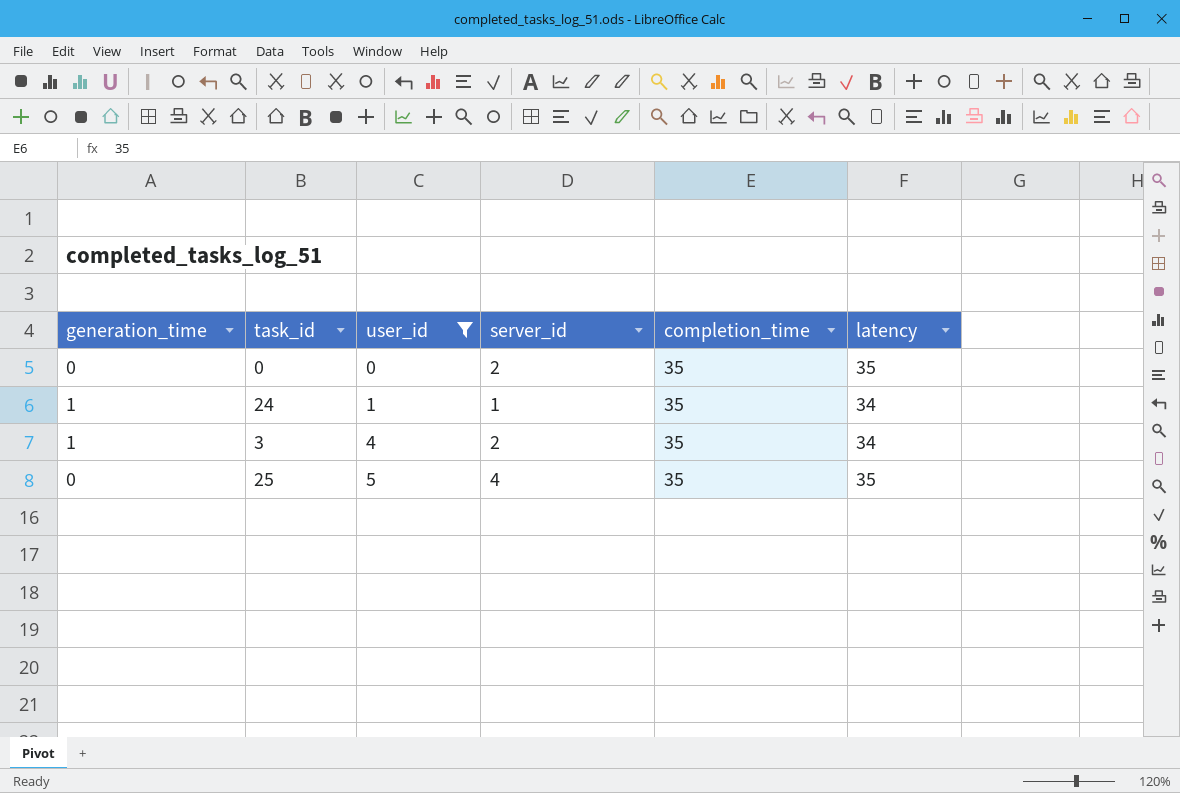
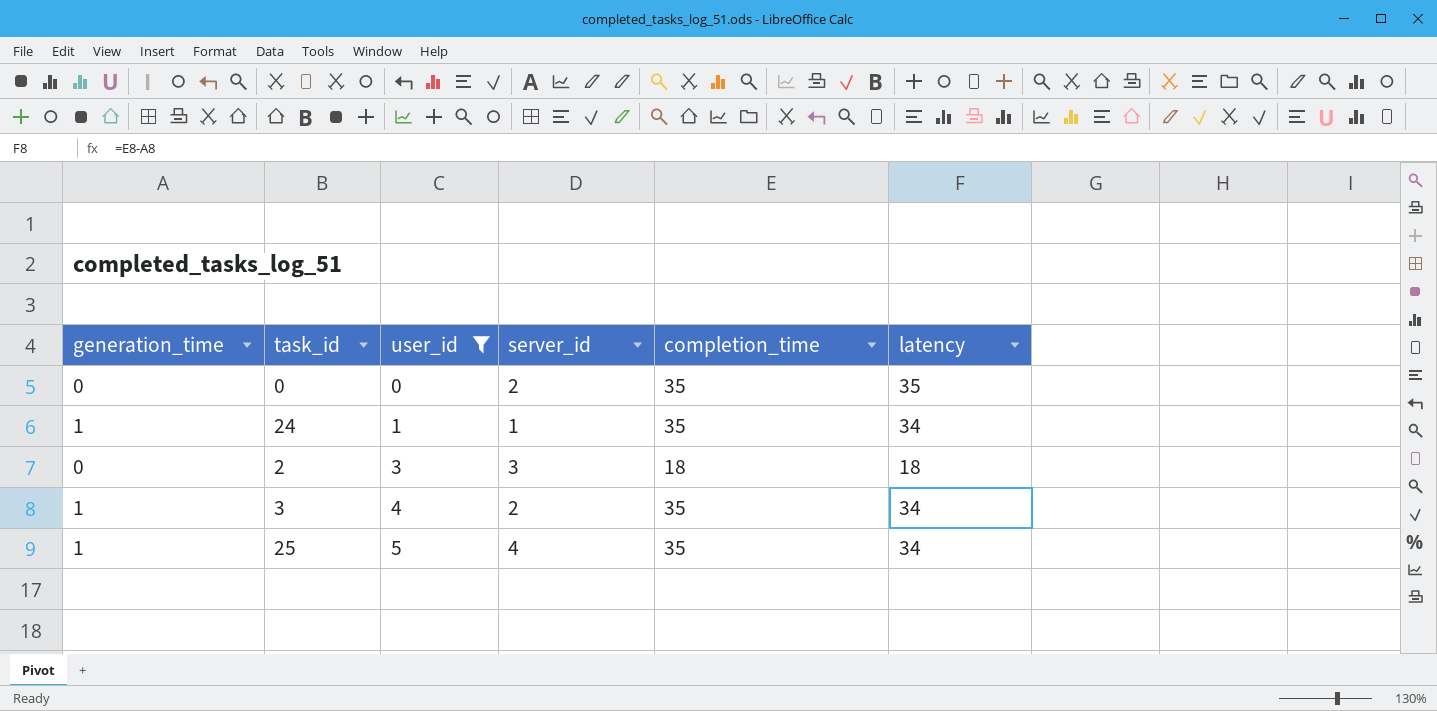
row 2: none -> 0 | 3 | 3 | 18 | 18
25 | generation_time: 0 -> 1
25 | latency: 35 -> 34

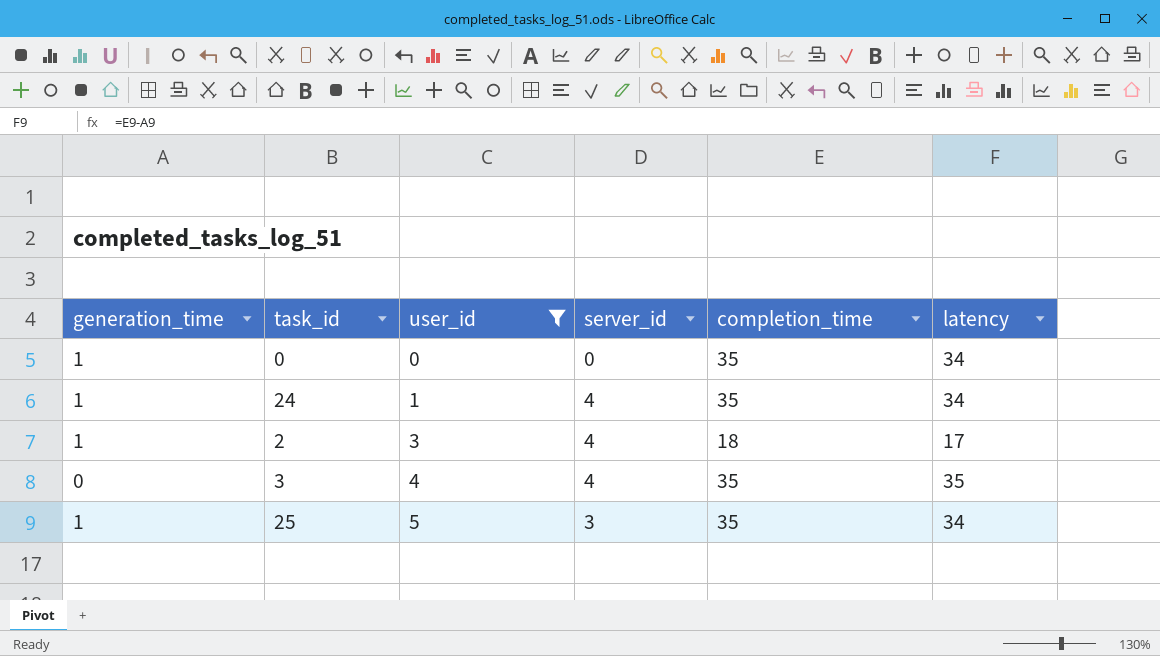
0 | generation_time: 0 -> 1
0 | server_id: 2 -> 0
0 | latency: 35 -> 34
24 | server_id: 1 -> 4
2 | generation_time: 0 -> 1
2 | server_id: 3 -> 4
2 | latency: 18 -> 17
3 | generation_time: 1 -> 0
3 | server_id: 2 -> 4
3 | latency: 34 -> 35
25 | server_id: 4 -> 3

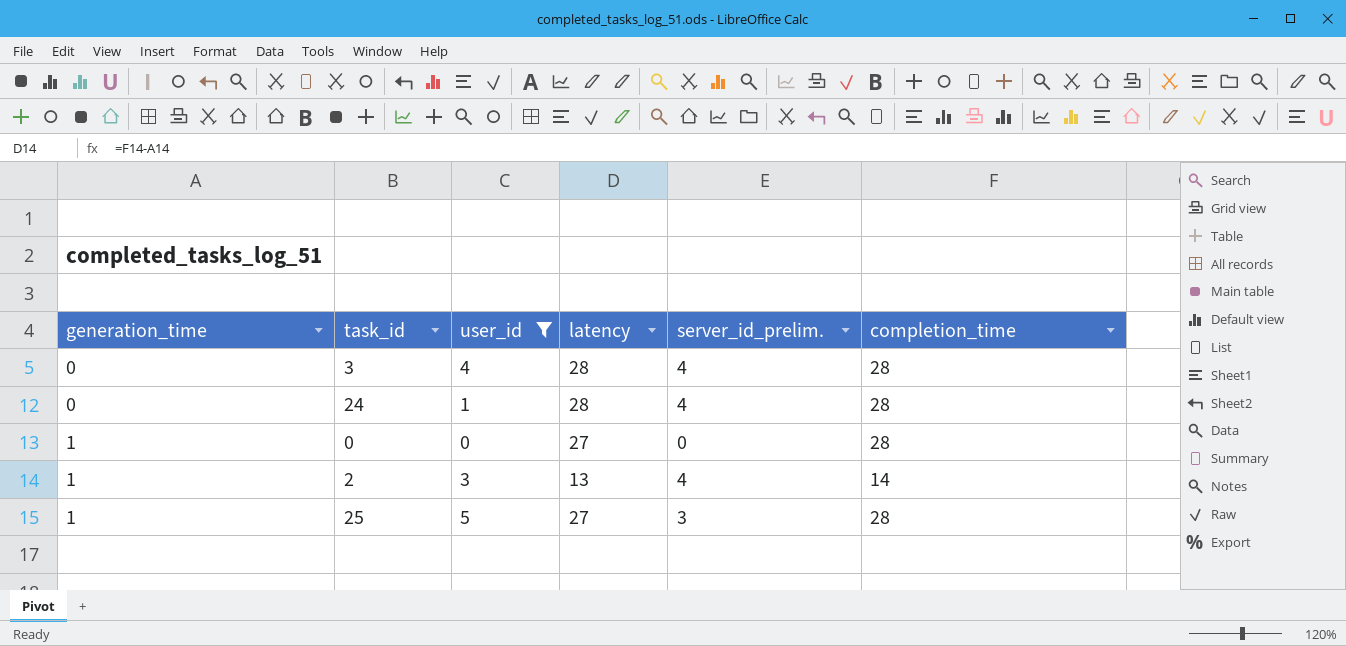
row order: user_id ascending -> generation_time ascending
column latency | position: 6 -> 4
column name: server_id -> server_id_prelim.
3 | latency: 35 -> 28
3 | completion_time: 35 -> 28
24 | generation_time: 1 -> 0
24 | latency: 34 -> 28
24 | completion_time: 35 -> 28
0 | latency: 34 -> 27
0 | completion_time: 35 -> 28
2 | latency: 17 -> 13
2 | completion_time: 18 -> 14
25 | latency: 34 -> 27
25 | completion_time: 35 -> 28

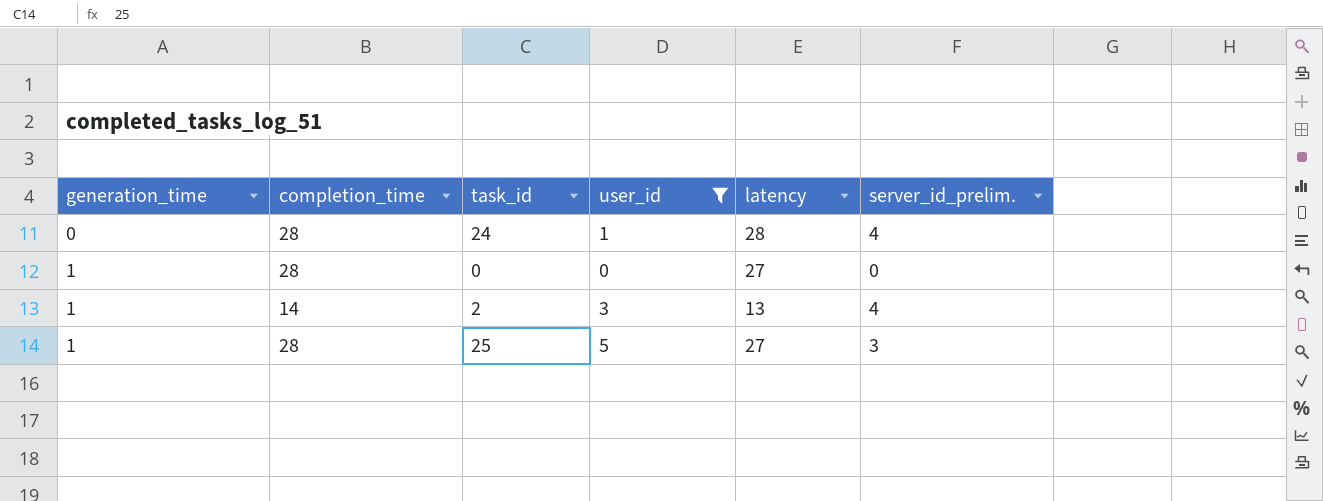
column completion_time | position: 6 -> 2
row 3: 0 | 4 | 28 | 4 | 28 -> none

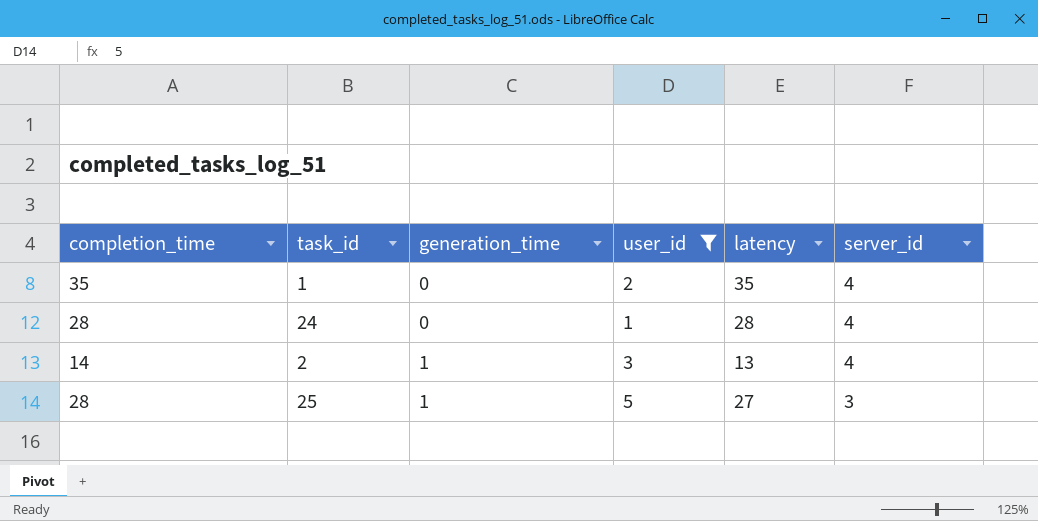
column generation_time | position: 1 -> 3
column name: server_id_prelim. -> server_id
row 0: 1 | 28 | 0 | 27 | 0 -> none
row 1: none -> 35 | 0 | 2 | 35 | 4

